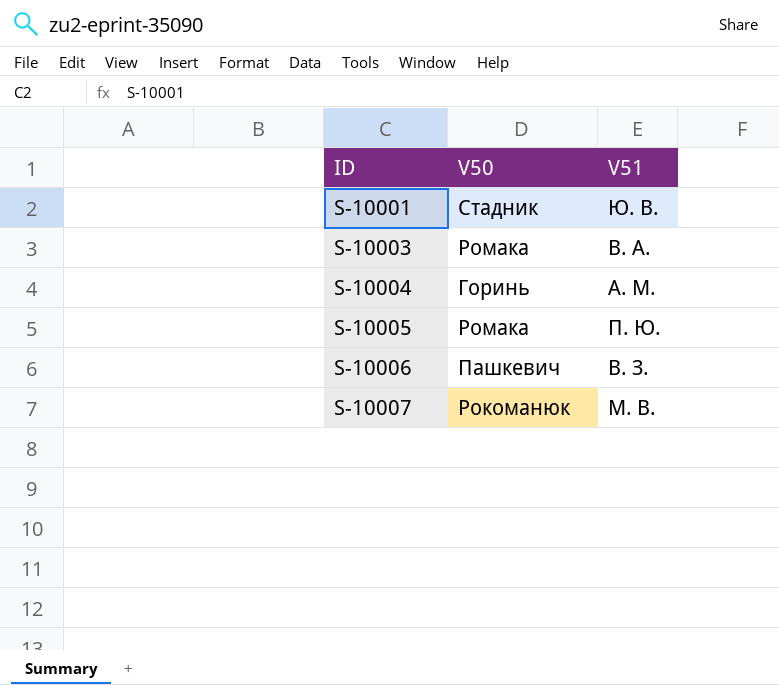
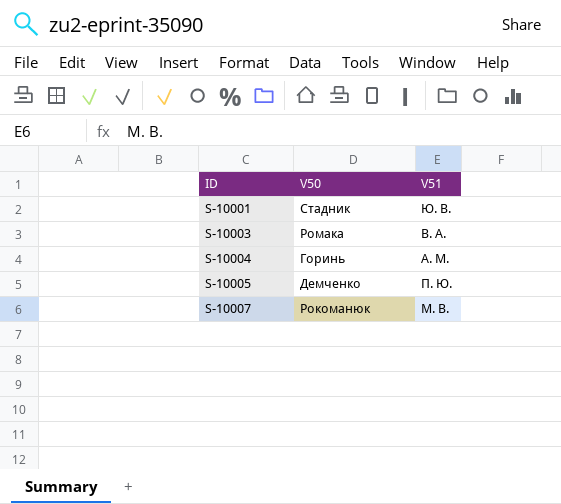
row S-10006: Пашкевич | В. З. -> none
S-10005 | V50: Ромака -> Демченко

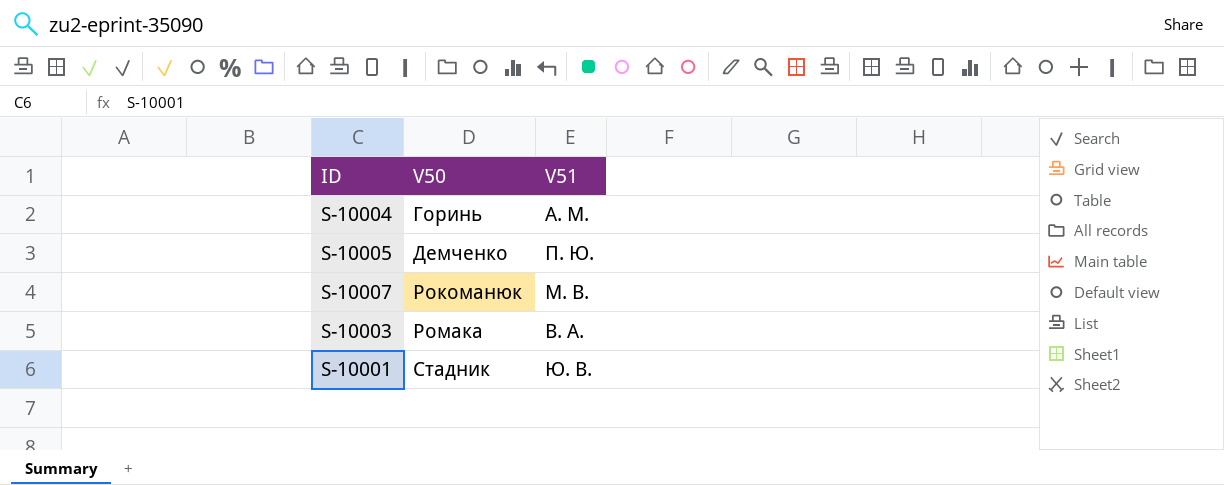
row order: ID ascending -> V50 ascending

